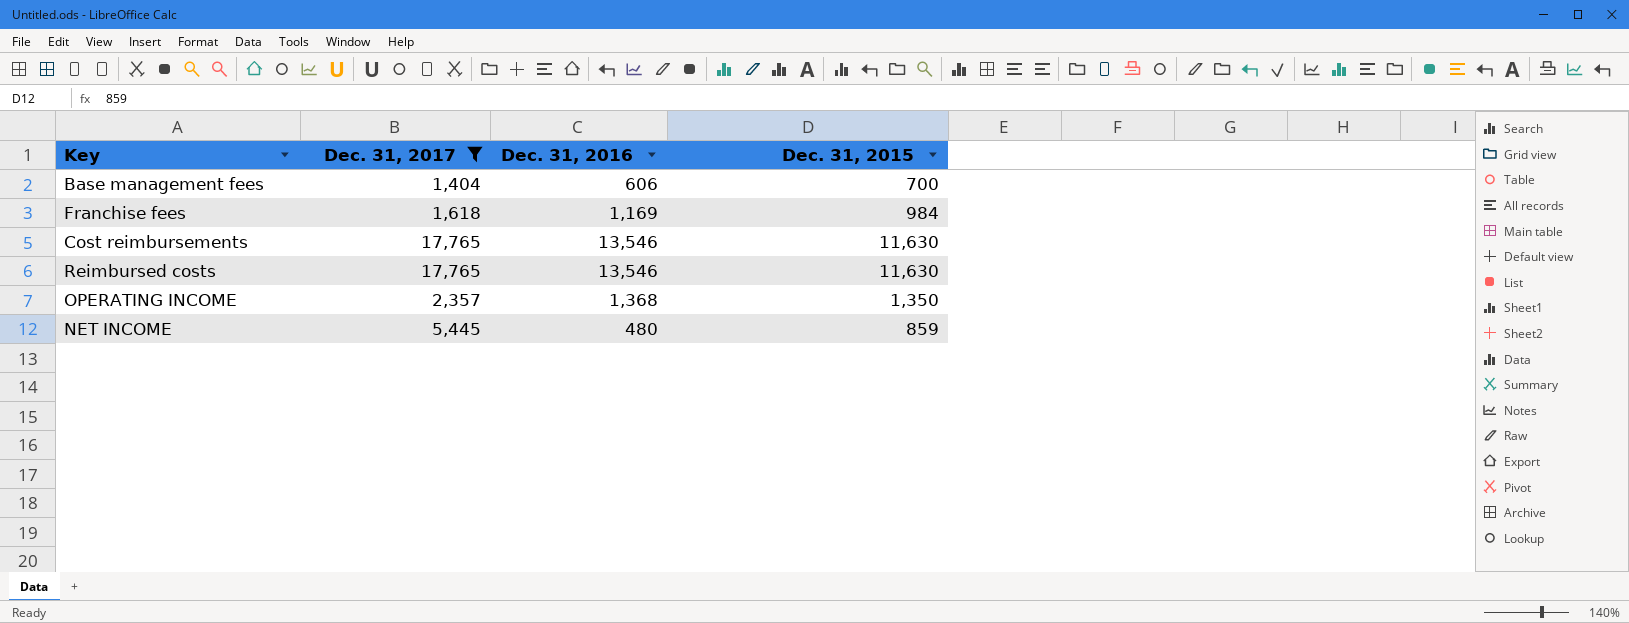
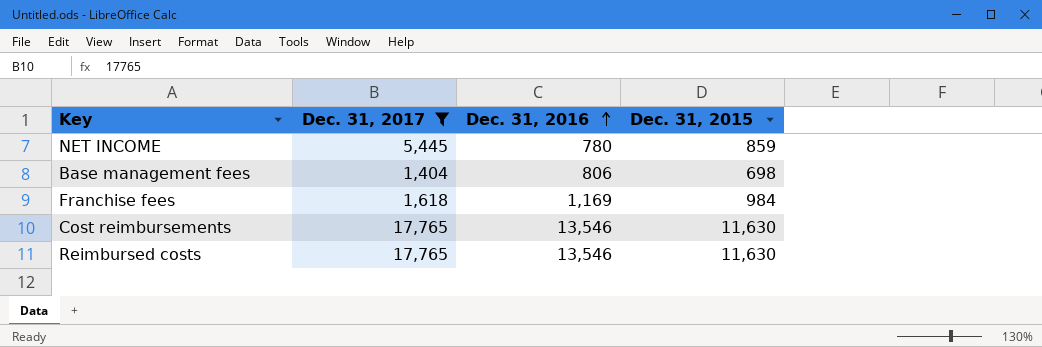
row order: none -> Dec. 31, 2016 ascending
row OPERATING INCOME: 2,357 | 1,368 | 1,350 -> none
NET INCOME | Dec. 31, 2016: 480 -> 780
Base management fees | Dec. 31, 2016: 606 -> 806
Base management fees | Dec. 31, 2015: 700 -> 698

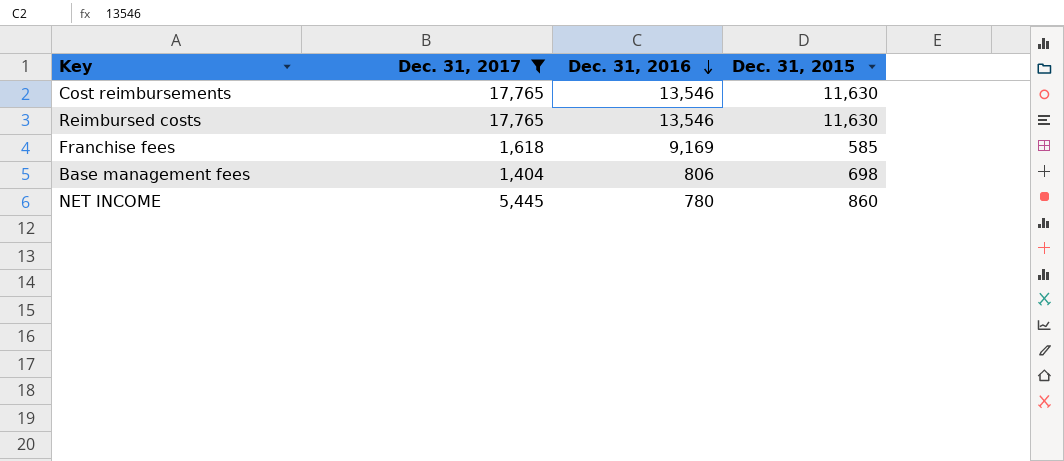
row order: Dec. 31, 2016 ascending -> Dec. 31, 2016 descending
Franchise fees | Dec. 31, 2016: 1,169 -> 9,169
Franchise fees | Dec. 31, 2015: 984 -> 585
NET INCOME | Dec. 31, 2015: 859 -> 860

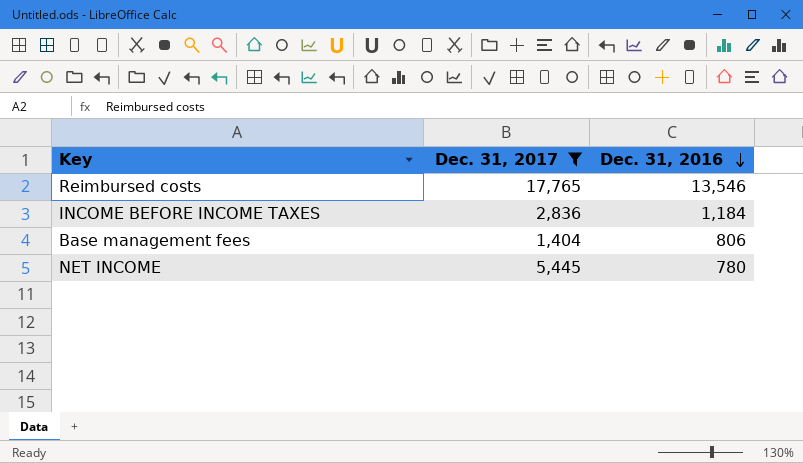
column Dec. 31, 2015 | position: 4 -> none
row Cost reimbursements: 17,765 | 13,546 | 11,630 -> none
row Franchise fees: 1,618 | 9,169 | 585 -> none
row INCOME BEFORE INCOME TAXES: none -> 2,836 | 1,184

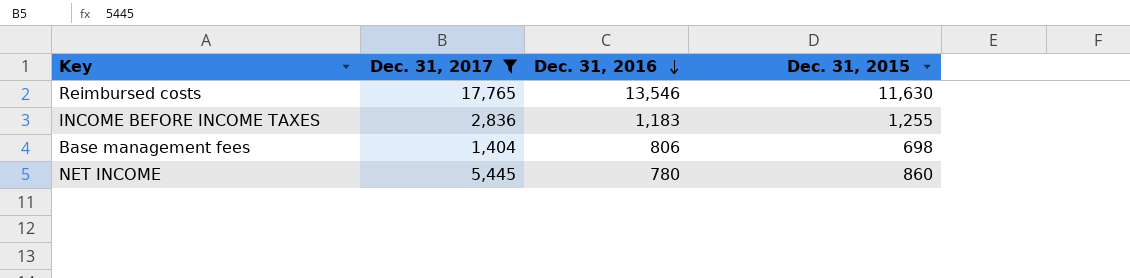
column Dec. 31, 2015 | position: none -> 4
INCOME BEFORE INCOME TAXES | Dec. 31, 2016: 1,184 -> 1,183

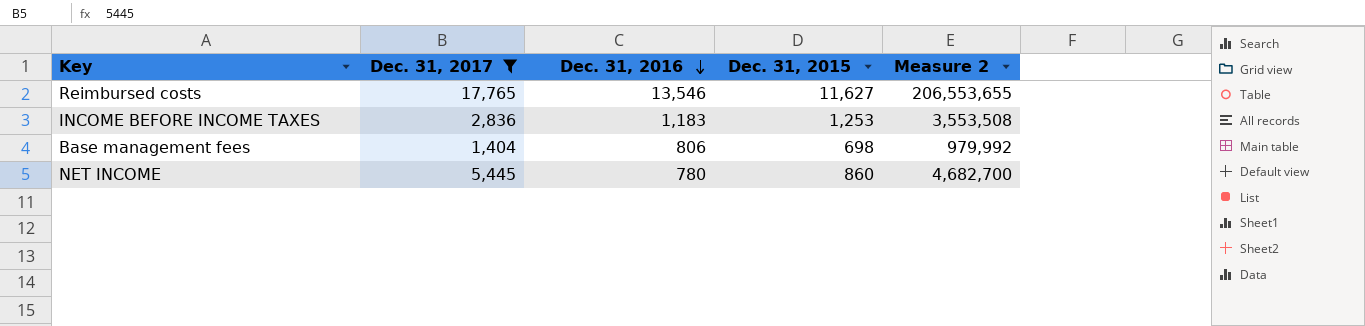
column Measure 2 | formula: none -> [Dec. 31, 2017] * [Dec. 31, 2015]
Reimbursed costs | Dec. 31, 2015: 11,630 -> 11,627
INCOME BEFORE INCOME TAXES | Dec. 31, 2015: 1,255 -> 1,253

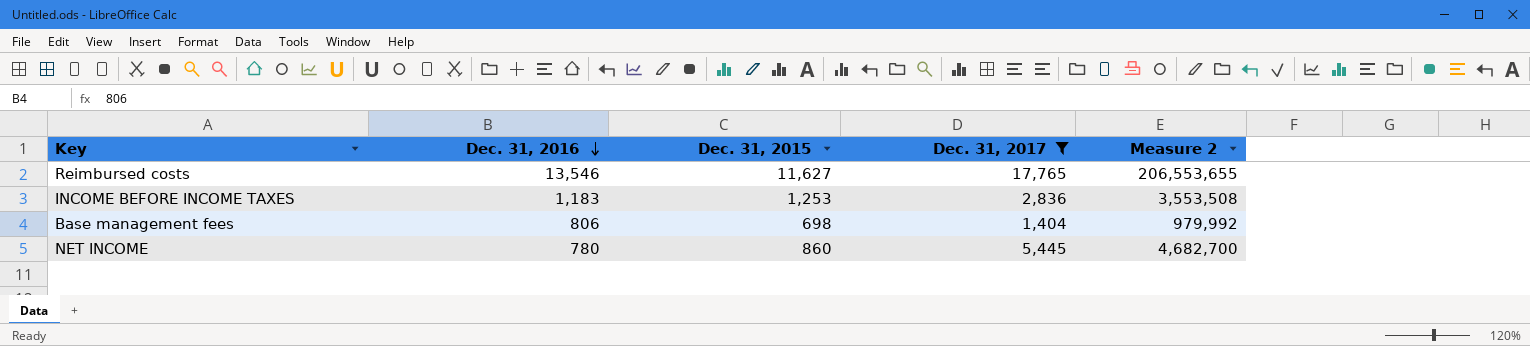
column Dec. 31, 2017 | position: 2 -> 4

